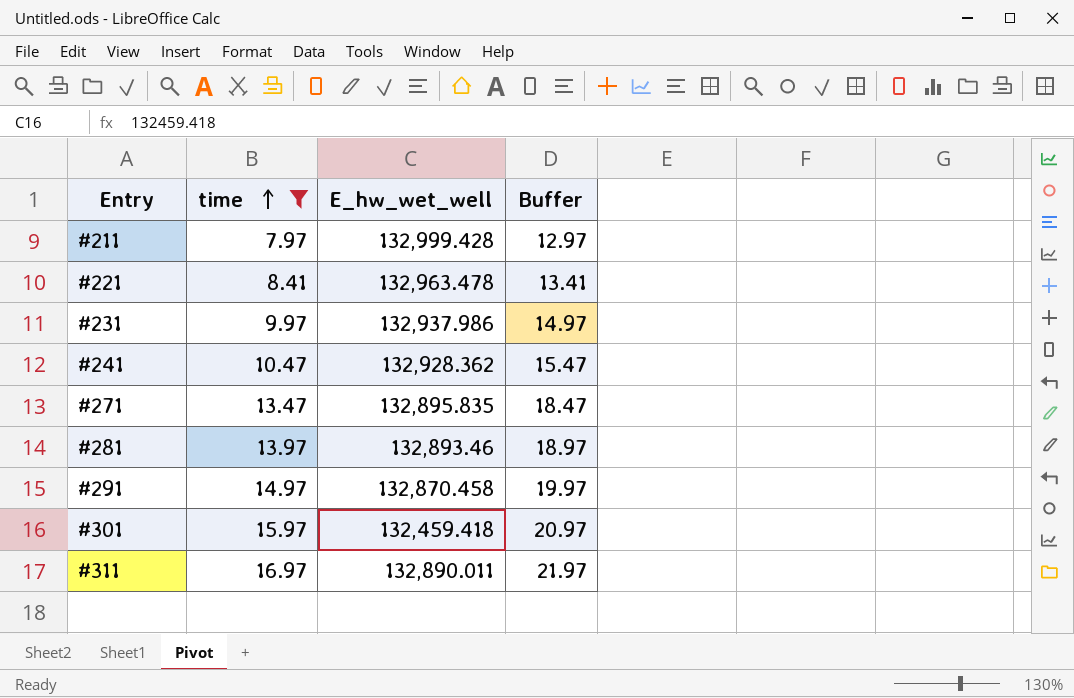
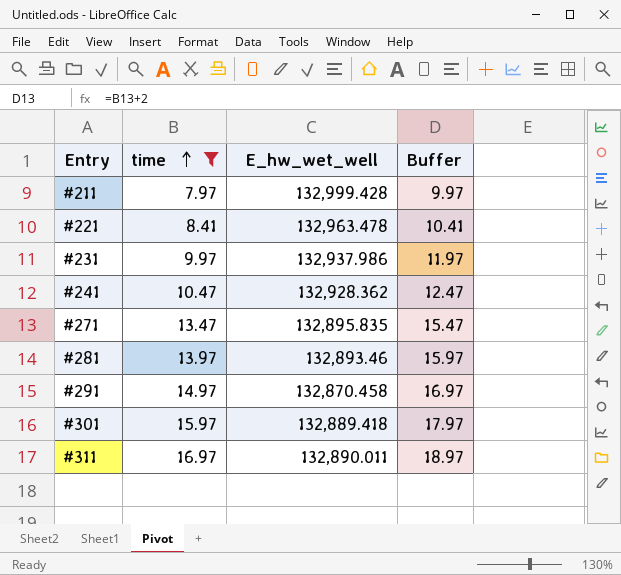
column Buffer | formula: [time] + 5 -> [time] + 2
#301 | E_hw_wet_well: 132,459.418 -> 132,889.418

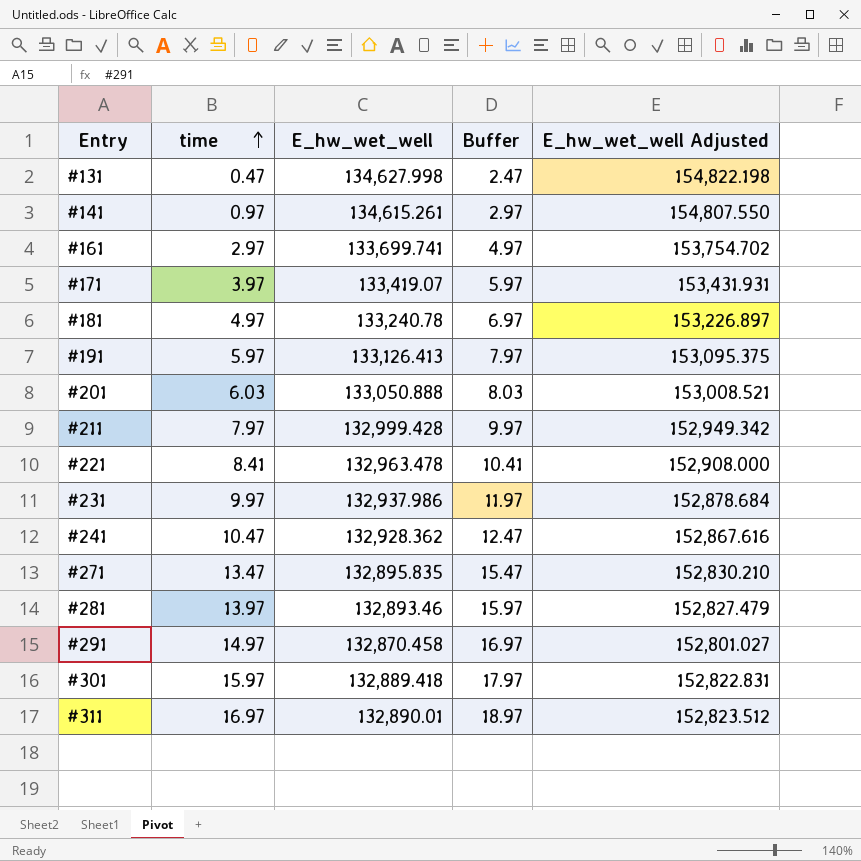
filter: time >= 7.97 -> none
column E_hw_wet_well Adjusted | formula: none -> [E_hw_wet_well] * 1.15
#311 | E_hw_wet_well: 132,890.011 -> 132,890.01

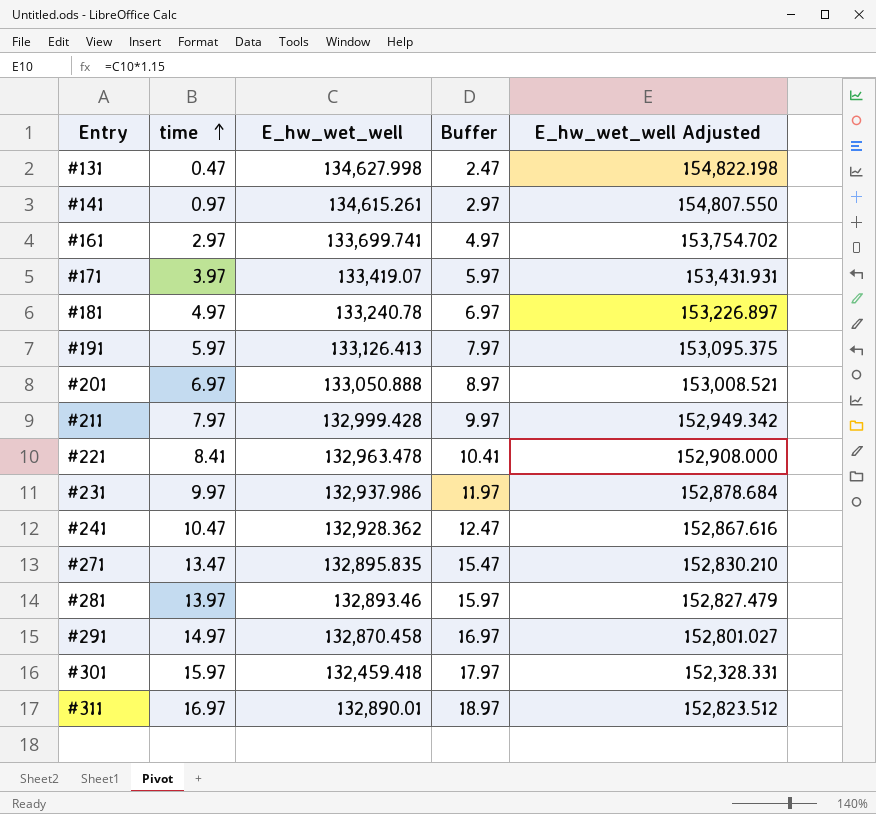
#201 | time: 6.03 -> 6.97
#201 | Buffer: 8.03 -> 8.97
#301 | E_hw_wet_well: 132,889.418 -> 132,459.418
#301 | E_hw_wet_well Adjusted: 152,822.831 -> 152,328.331

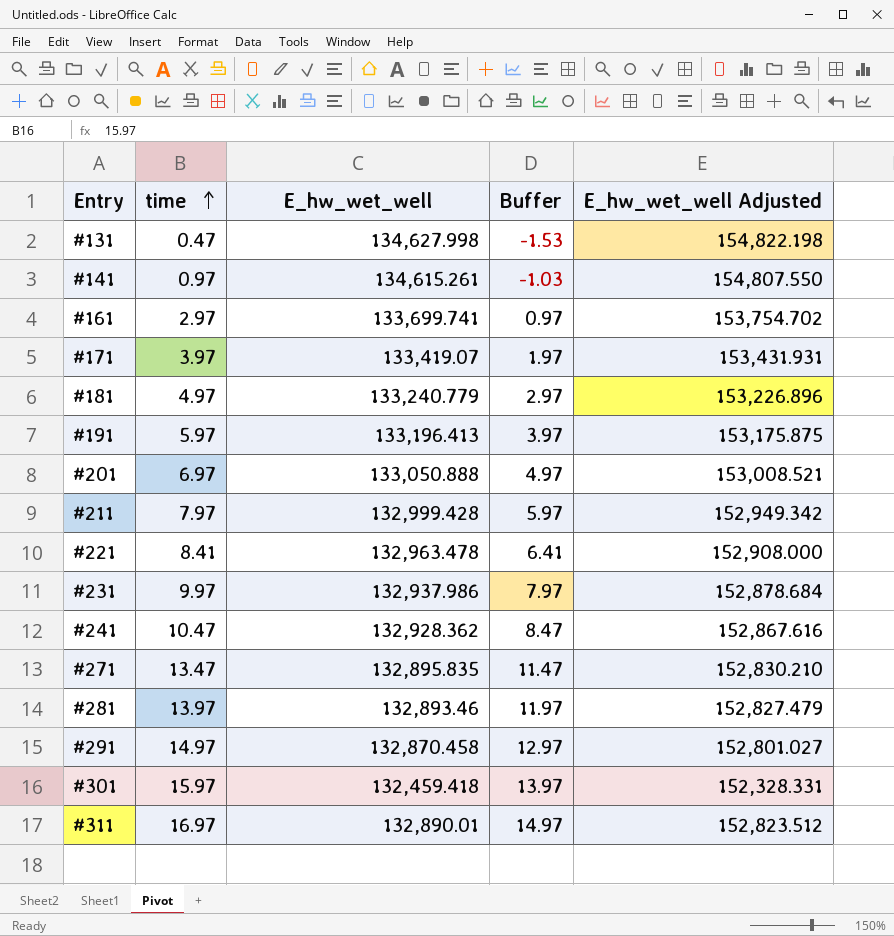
column Buffer | formula: [time] + 2 -> [time] - 2
#181 | E_hw_wet_well: 133,240.78 -> 133,240.779
#181 | E_hw_wet_well Adjusted: 153,226.897 -> 153,226.896
#191 | E_hw_wet_well: 133,126.413 -> 133,196.413
#191 | E_hw_wet_well Adjusted: 153,095.375 -> 153,175.875

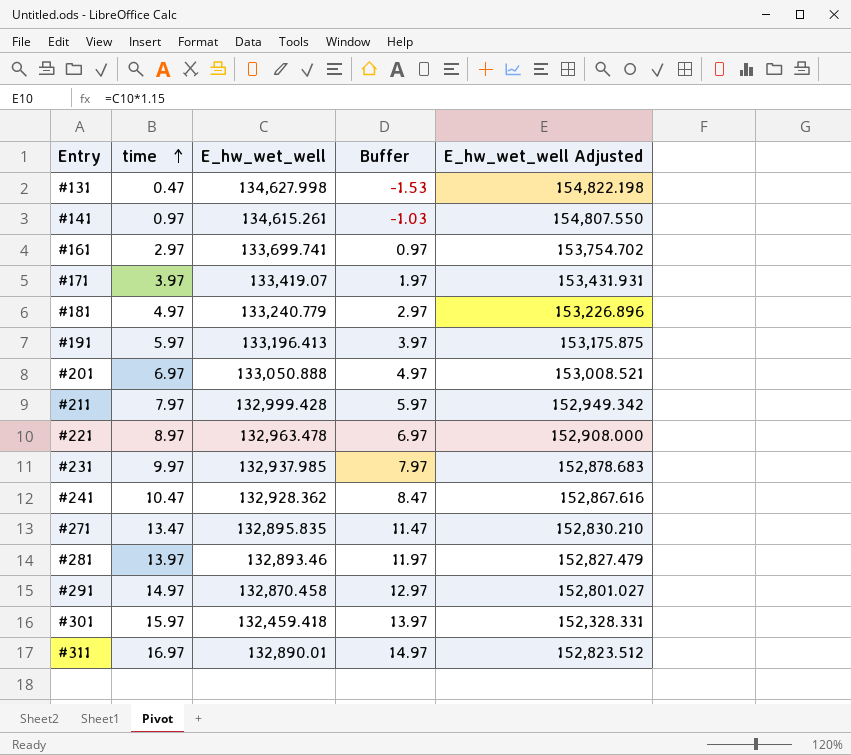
#221 | time: 8.41 -> 8.97
#221 | Buffer: 6.41 -> 6.97
#231 | E_hw_wet_well: 132,937.986 -> 132,937.985
#231 | E_hw_wet_well Adjusted: 152,878.684 -> 152,878.683

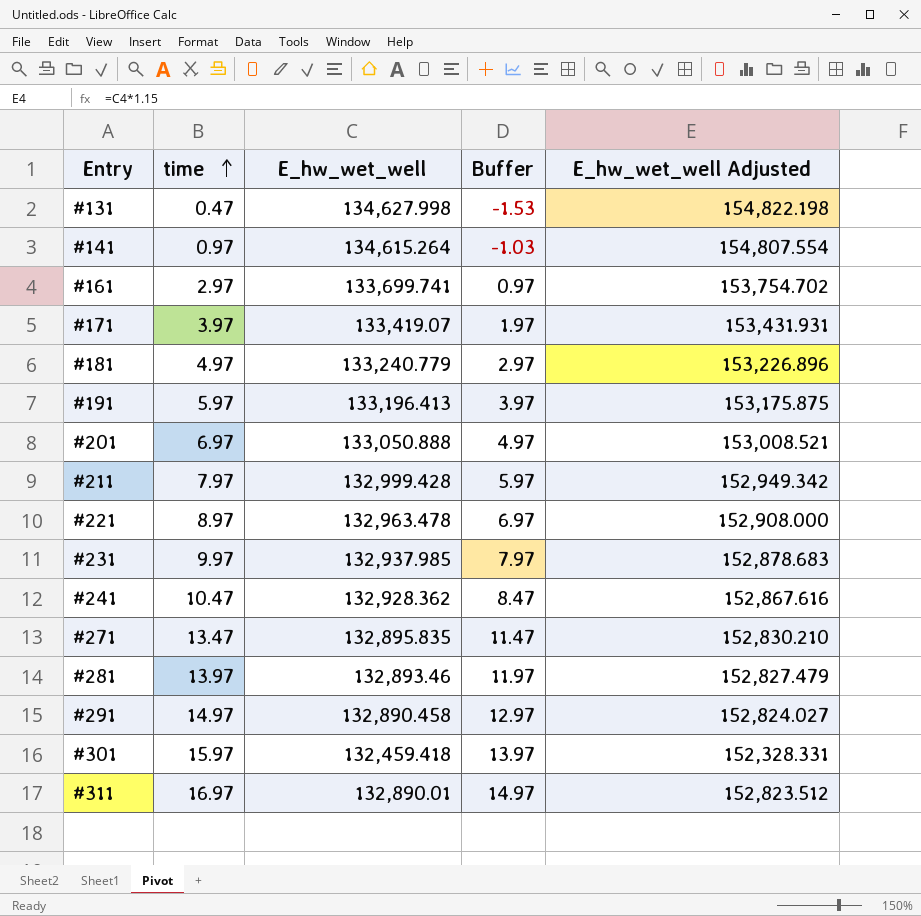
#141 | E_hw_wet_well: 134,615.261 -> 134,615.264
#141 | E_hw_wet_well Adjusted: 154,807.550 -> 154,807.554
#291 | E_hw_wet_well: 132,870.458 -> 132,890.458
#291 | E_hw_wet_well Adjusted: 152,801.027 -> 152,824.027

